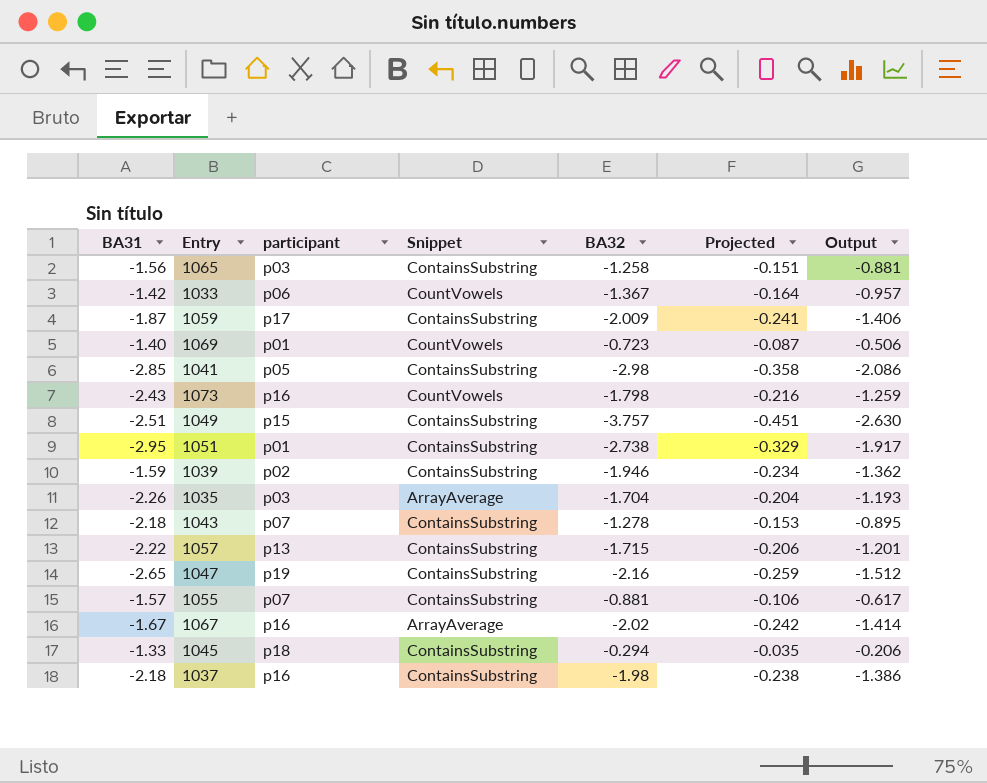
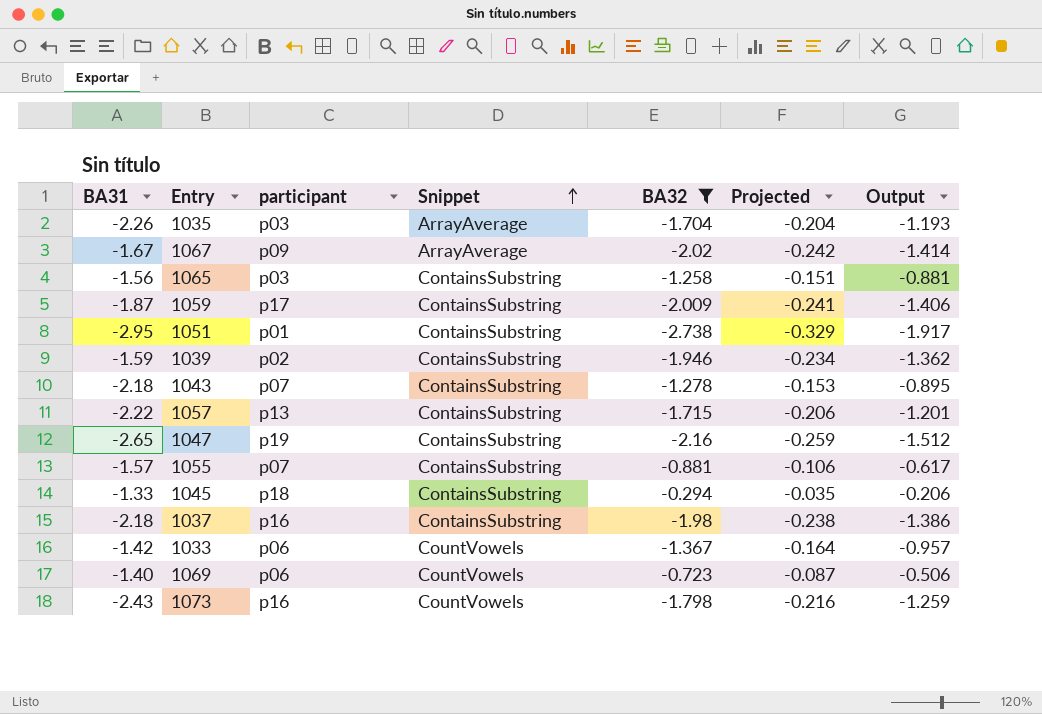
filter: none -> BA32 >= -2.738
row order: none -> Snippet ascending
1067 | participant: p16 -> p09
1069 | participant: p01 -> p06

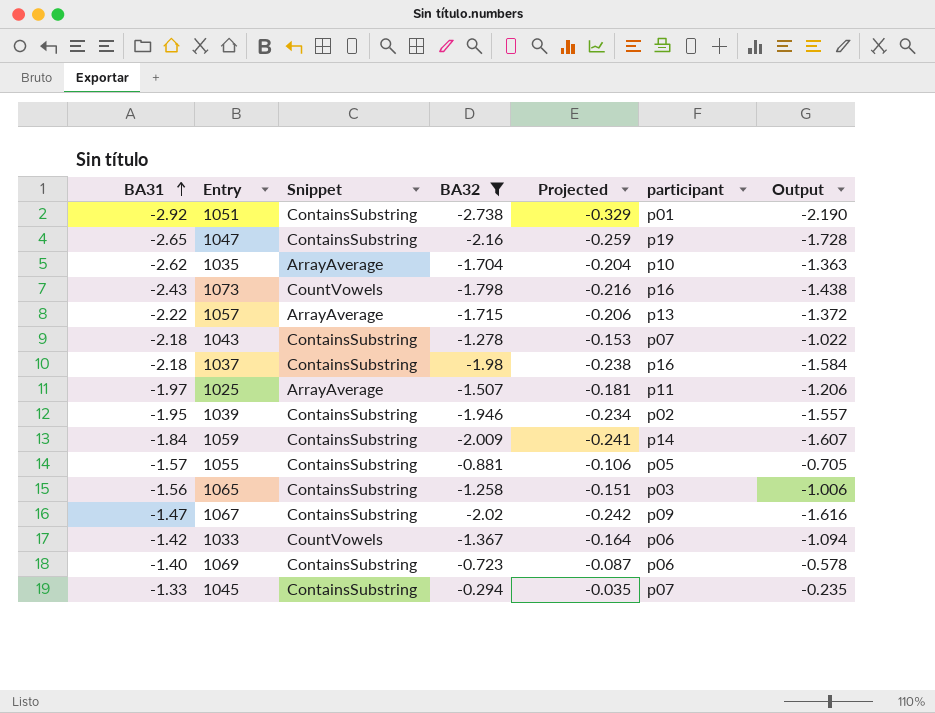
row order: Snippet ascending -> BA31 ascending
column participant | position: 3 -> 6
column Output | formula: [BA32] * 0.7 -> [BA32] * 0.8
1051 | BA31: -2.95 -> -2.92
1035 | BA31: -2.26 -> -2.62
1035 | participant: p03 -> p10
1057 | Snippet: ContainsSubstring -> ArrayAverage
row 1025: none -> -1.97 | ArrayAverage | -1.507 | -0.181 | p11 | -1.206
1039 | BA31: -1.59 -> -1.95
1059 | BA31: -1.87 -> -1.84
1059 | participant: p17 -> p14
1055 | participant: p07 -> p05
1067 | BA31: -1.67 -> -1.47
1067 | Snippet: ArrayAverage -> ContainsSubstring
1069 | Snippet: CountVowels -> ContainsSubstring
1045 | participant: p18 -> p07

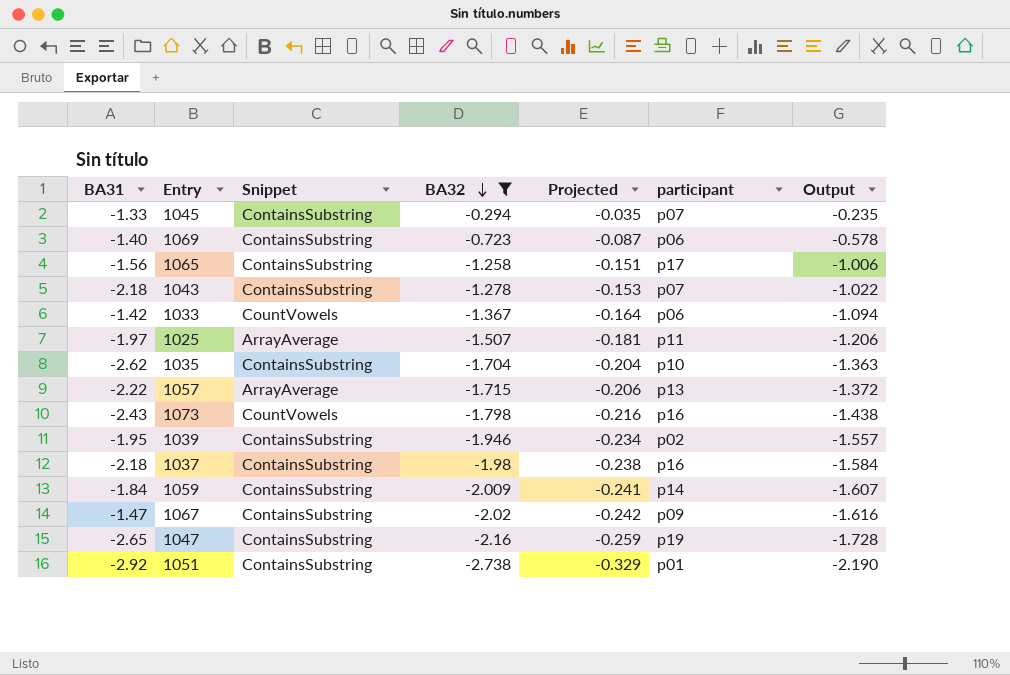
row order: BA31 ascending -> BA32 descending
row 1055: -1.57 | ContainsSubstring | -0.881 | -0.106 | p05 | -0.705 -> none
1065 | participant: p03 -> p17
1035 | Snippet: ArrayAverage -> ContainsSubstring

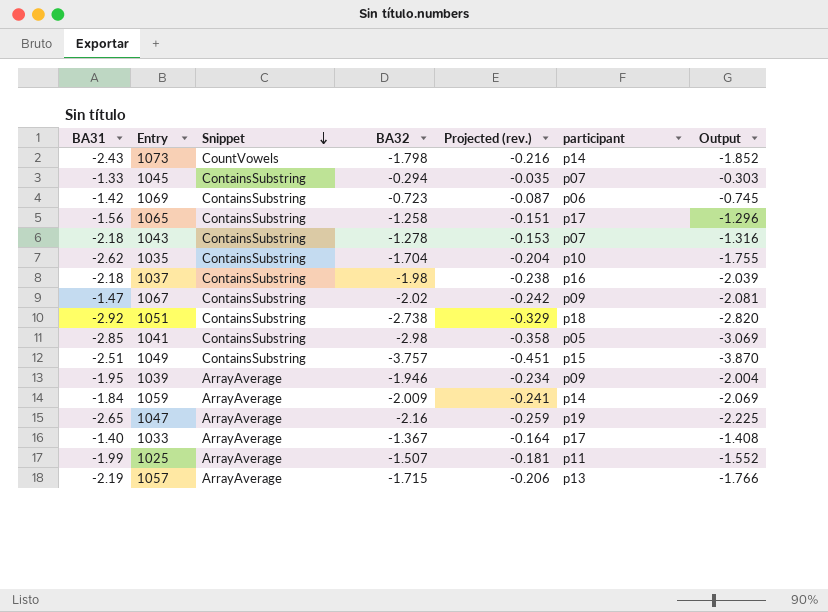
filter: BA32 >= -2.738 -> none
row order: BA32 descending -> Snippet descending
column name: Projected -> Projected (rev.)
column Output | formula: [BA32] * 0.8 -> [BA32] * 1.03
1073 | participant: p16 -> p14
1069 | BA31: -1.40 -> -1.42
1051 | participant: p01 -> p18
1039 | Snippet: ContainsSubstring -> ArrayAverage
1039 | participant: p02 -> p09
1059 | Snippet: ContainsSubstring -> ArrayAverage
1047 | Snippet: ContainsSubstring -> ArrayAverage
1033 | BA31: -1.42 -> -1.40
1033 | Snippet: CountVowels -> ArrayAverage
1033 | participant: p06 -> p17
1025 | BA31: -1.97 -> -1.99
1057 | BA31: -2.22 -> -2.19

